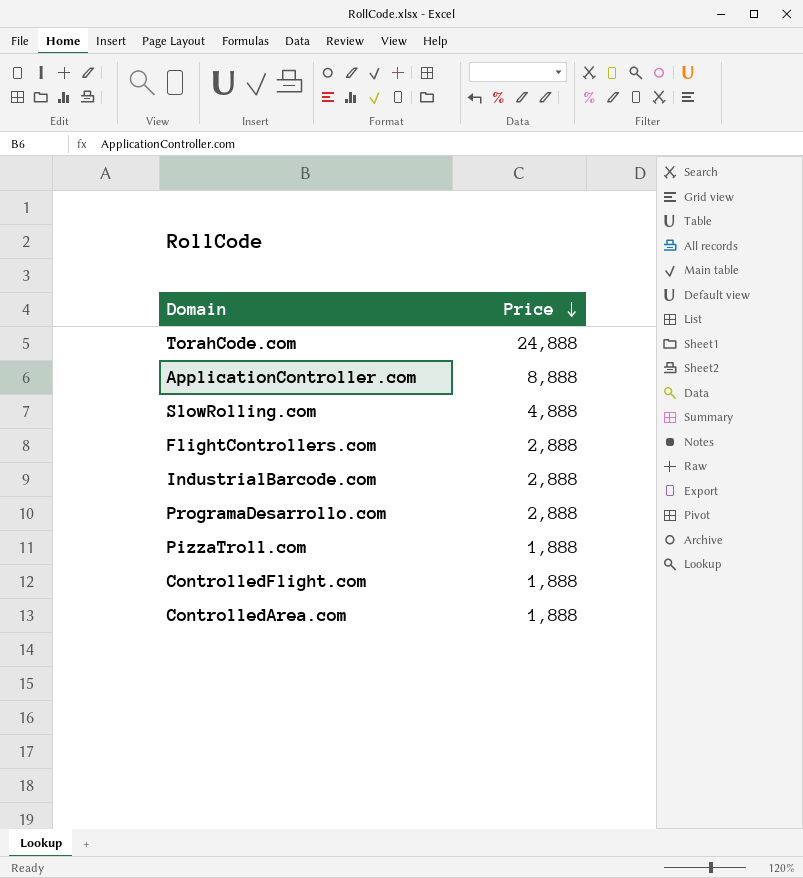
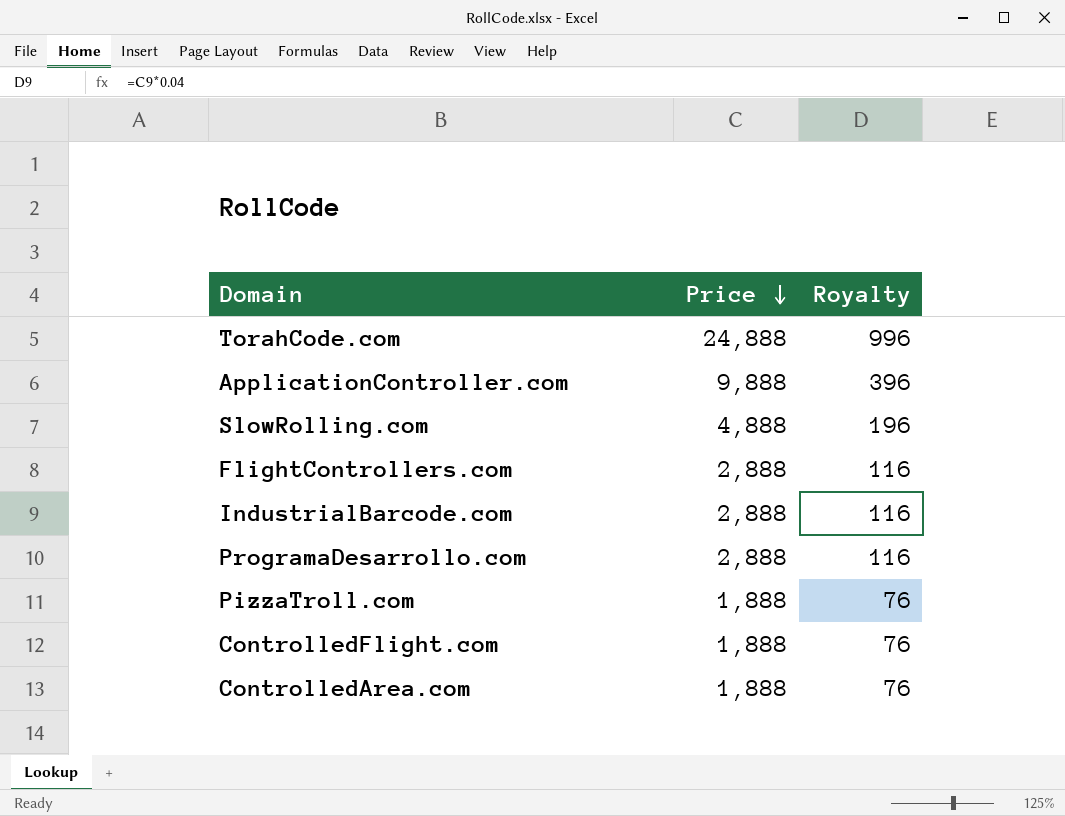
column Royalty | formula: none -> [Price] * 0.04
ApplicationController.com | Price: 8,888 -> 9,888

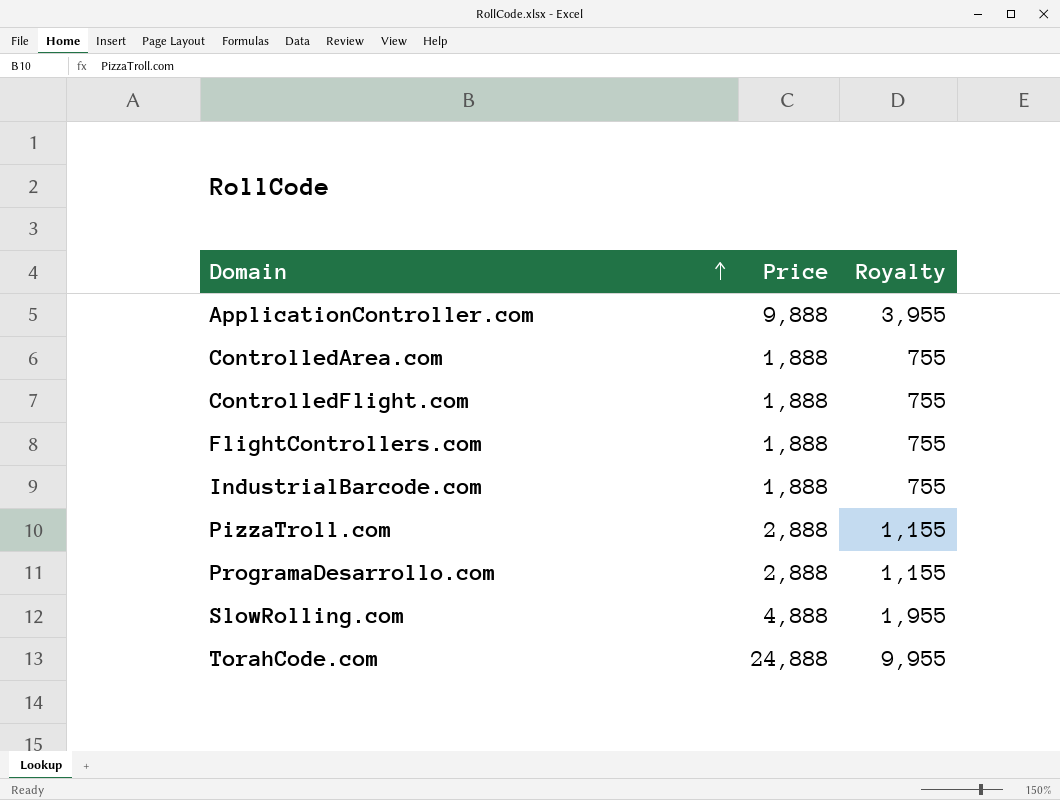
row order: Price descending -> Domain ascending
column Royalty | formula: [Price] * 0.04 -> [Price] * 0.4
FlightControllers.com | Price: 2,888 -> 1,888
IndustrialBarcode.com | Price: 2,888 -> 1,888
PizzaTroll.com | Price: 1,888 -> 2,888

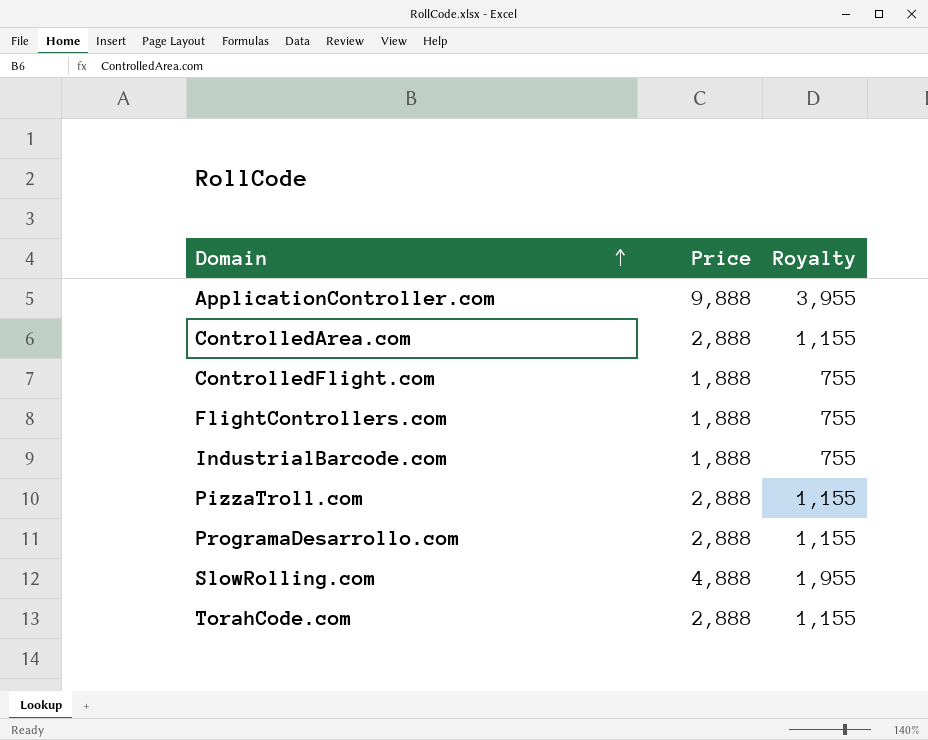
ControlledArea.com | Price: 1,888 -> 2,888
ControlledArea.com | Royalty: 755 -> 1,155
TorahCode.com | Price: 24,888 -> 2,888
TorahCode.com | Royalty: 9,955 -> 1,155

